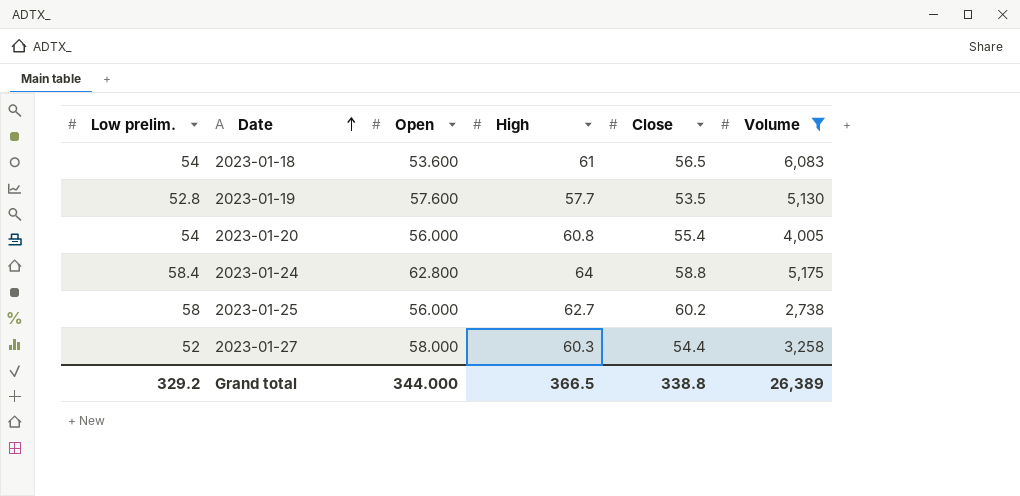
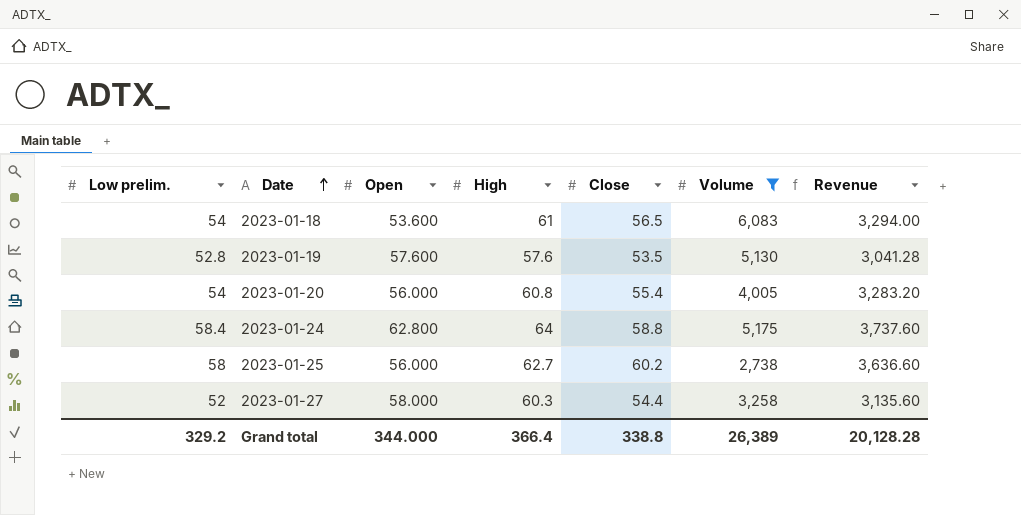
column Revenue | formula: none -> [Low prelim.] * [High]
2023-01-19 | High: 57.7 -> 57.6
Grand total | High: 366.5 -> 366.4

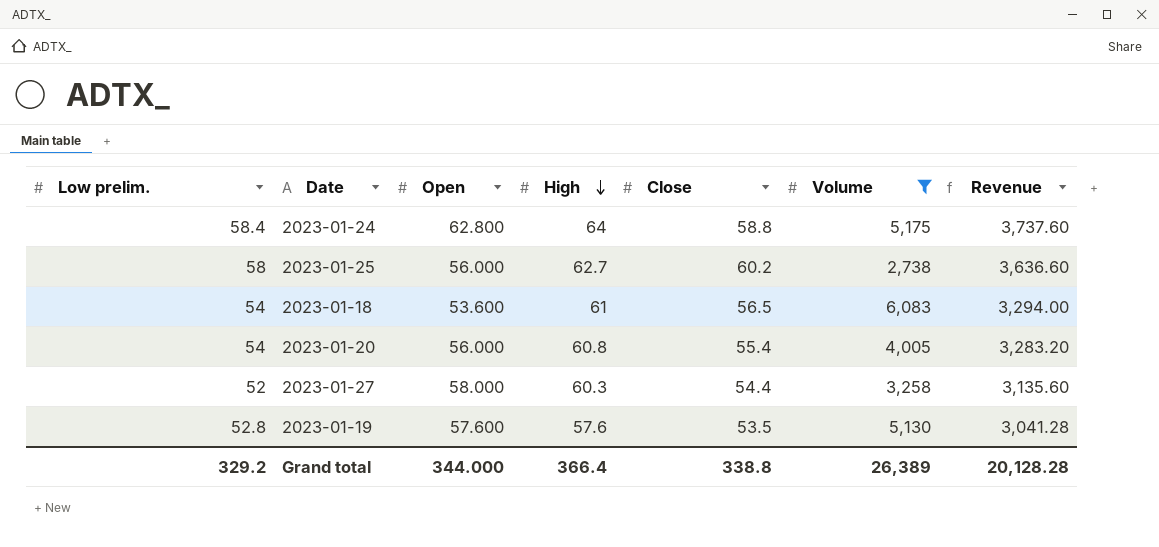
row order: Date ascending -> High descending

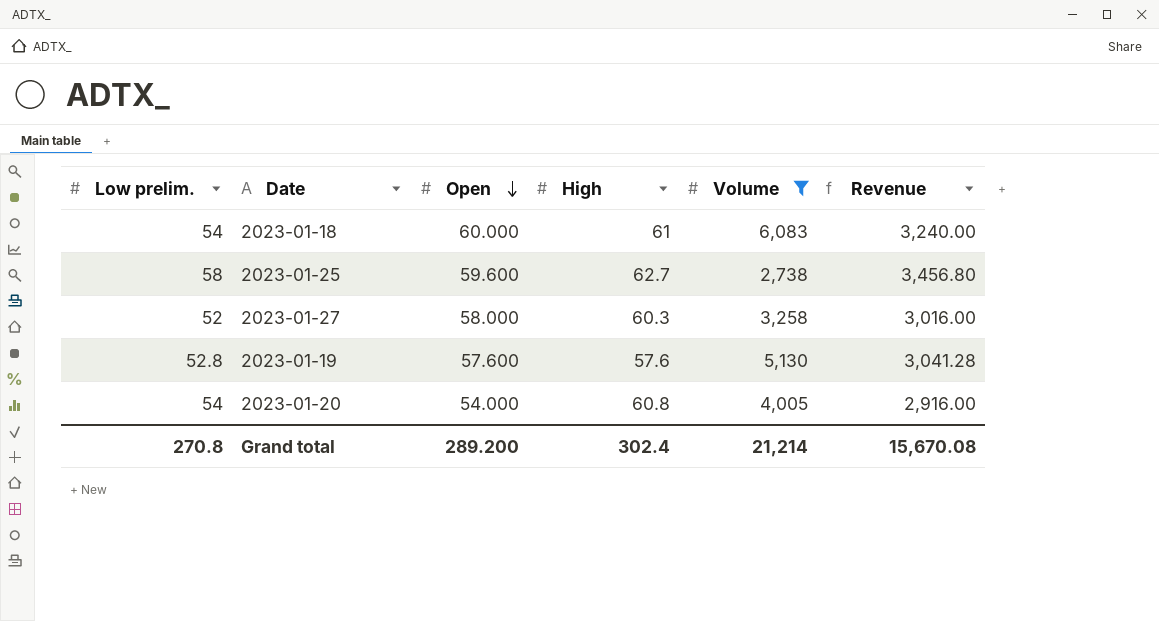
row order: High descending -> Open descending
column Close | position: 5 -> none
column Revenue | formula: [Low prelim.] * [High] -> [Low prelim.] * [Open]
row 2023-01-24: 58.4 | 62.800 | 64 | 58.8 | 5,175 | 3,737.60 -> none
2023-01-18 | Open: 53.600 -> 60.000
2023-01-25 | Open: 56.000 -> 59.600
2023-01-20 | Open: 56.000 -> 54.000
Grand total | Low prelim.: 329.2 -> 270.8
Grand total | Open: 344.000 -> 289.200
Grand total | High: 366.4 -> 302.4
Grand total | Volume: 26,389 -> 21,214
Grand total | Revenue: 20,128.28 -> 15,670.08

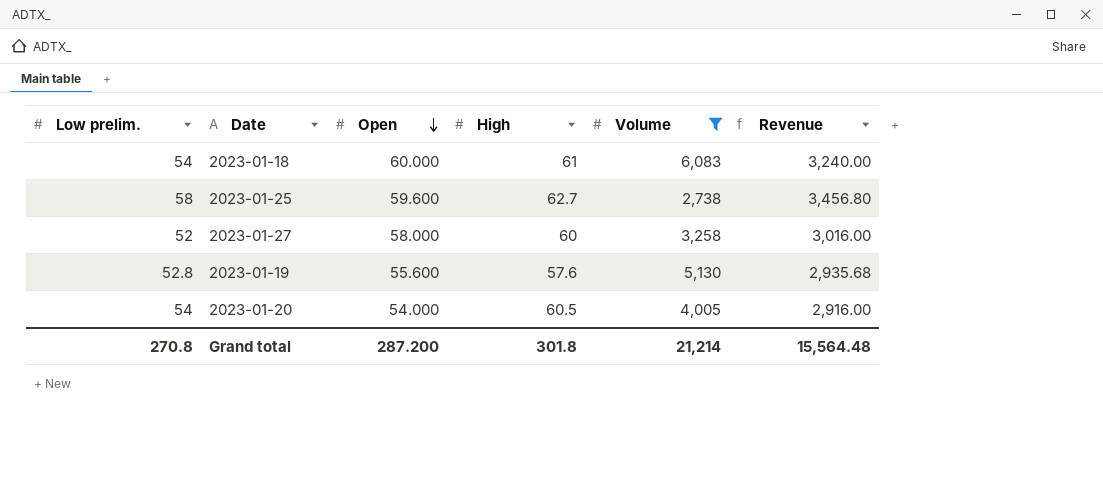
2023-01-27 | High: 60.3 -> 60
2023-01-19 | Open: 57.600 -> 55.600
2023-01-19 | Revenue: 3,041.28 -> 2,935.68
2023-01-20 | High: 60.8 -> 60.5
Grand total | Open: 289.200 -> 287.200
Grand total | High: 302.4 -> 301.8
Grand total | Revenue: 15,670.08 -> 15,564.48

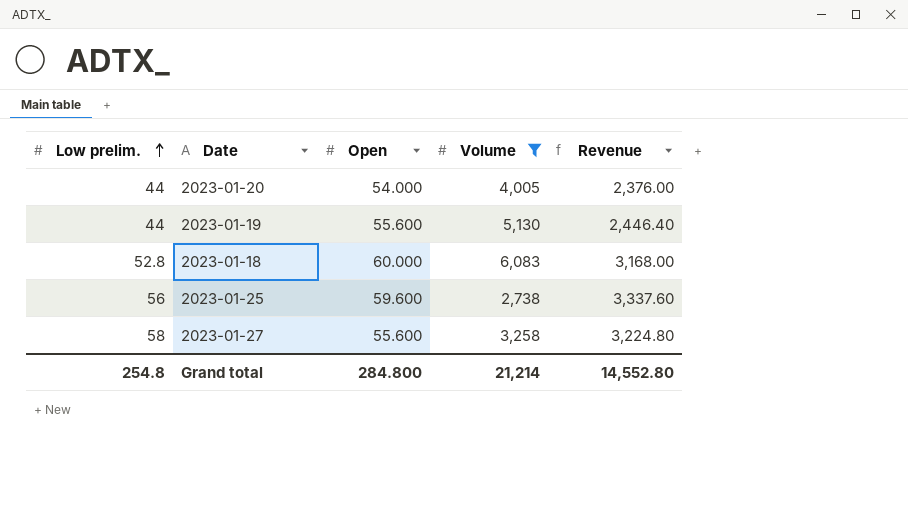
row order: Open descending -> Low prelim. ascending
column High | position: 4 -> none
2023-01-20 | Low prelim.: 54 -> 44
2023-01-20 | Revenue: 2,916.00 -> 2,376.00
2023-01-19 | Low prelim.: 52.8 -> 44
2023-01-19 | Revenue: 2,935.68 -> 2,446.40
2023-01-18 | Low prelim.: 54 -> 52.8
2023-01-18 | Revenue: 3,240.00 -> 3,168.00
2023-01-25 | Low prelim.: 58 -> 56
2023-01-25 | Revenue: 3,456.80 -> 3,337.60
2023-01-27 | Low prelim.: 52 -> 58
2023-01-27 | Open: 58.000 -> 55.600
2023-01-27 | Revenue: 3,016.00 -> 3,224.80
Grand total | Low prelim.: 270.8 -> 254.8
Grand total | Open: 287.200 -> 284.800
Grand total | Revenue: 15,564.48 -> 14,552.80

